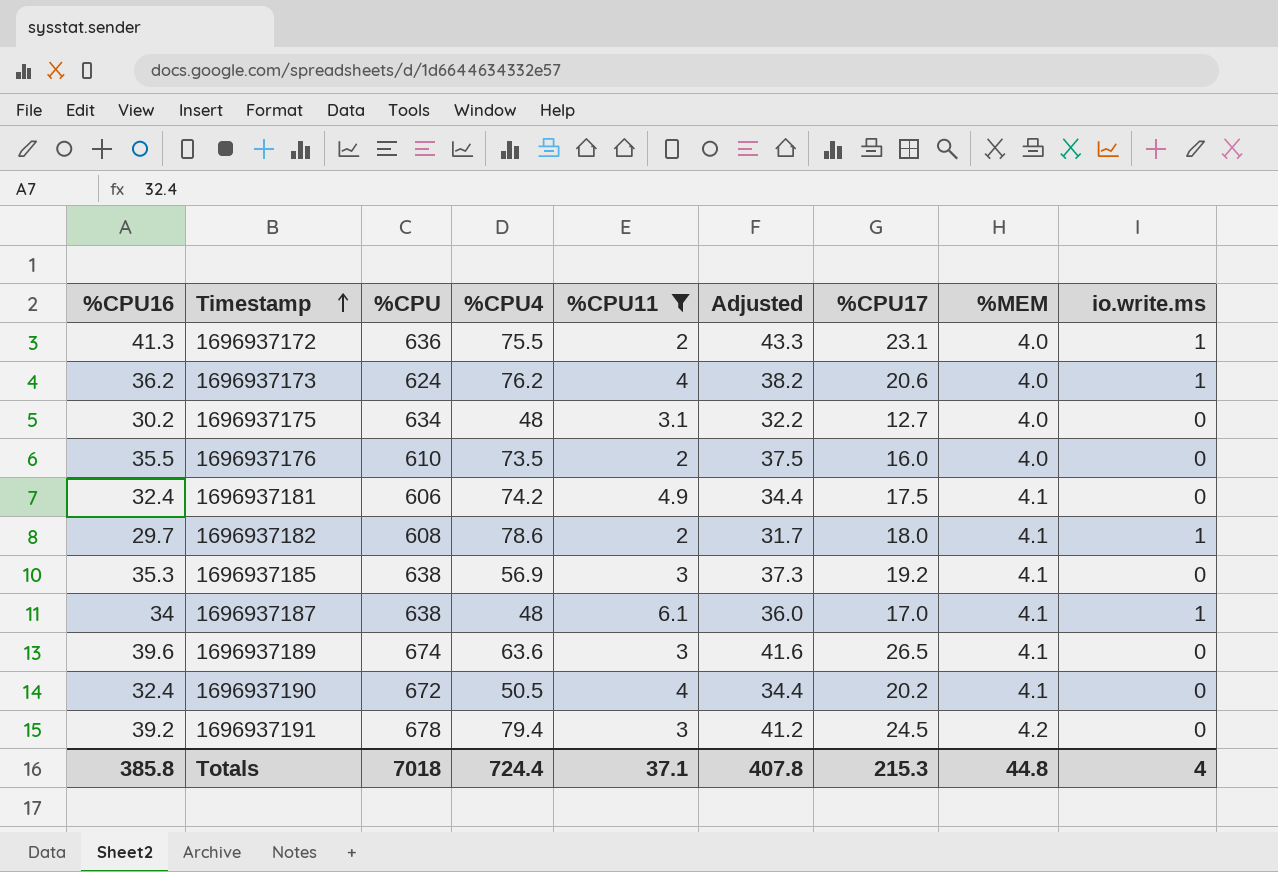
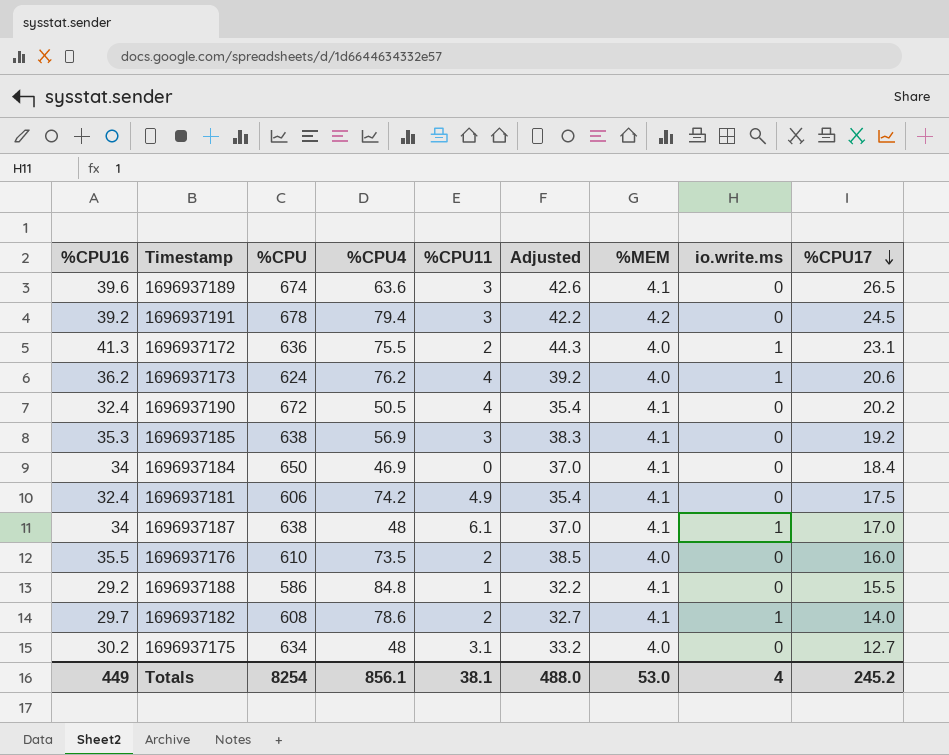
filter: %CPU11 >= 2 -> none
row order: Timestamp ascending -> %CPU17 descending
column Adjusted | formula: [%CPU16] + 2 -> [%CPU16] + 3
column %CPU17 | position: 7 -> 9
1696937182 | %CPU17: 18.0 -> 14.0
Totals | %CPU16: 385.8 -> 449
Totals | %CPU: 7018 -> 8254
Totals | %CPU4: 724.4 -> 856.1
Totals | %CPU11: 37.1 -> 38.1
Totals | Adjusted: 407.8 -> 488.0
Totals | %MEM: 44.8 -> 53.0
Totals | %CPU17: 215.3 -> 245.2

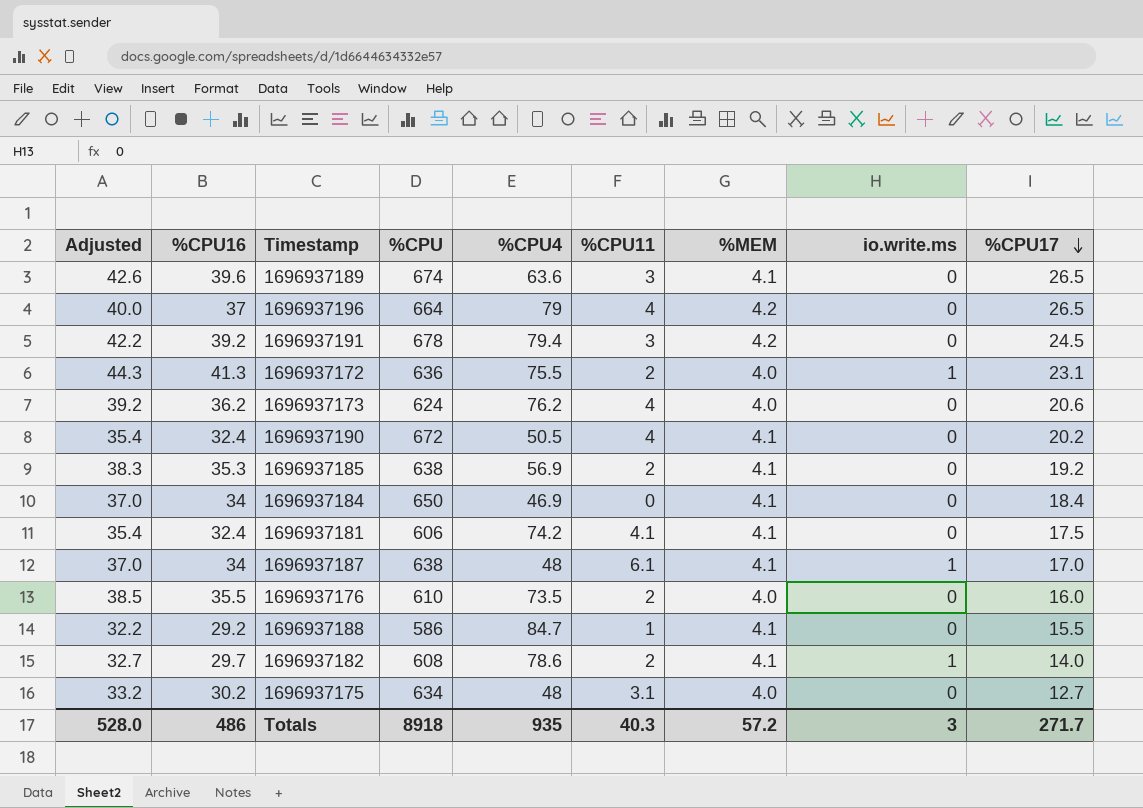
column Adjusted | position: 6 -> 1
row 1696937196: none -> 40.0 | 37 | 664 | 79 | 4 | 4.2 | 0 | 26.5
1696937173 | io.write.ms: 1 -> 0
1696937185 | %CPU11: 3 -> 2
1696937181 | %CPU11: 4.9 -> 4.1
1696937188 | %CPU4: 84.8 -> 84.7
Totals | Adjusted: 488.0 -> 528.0
Totals | %CPU16: 449 -> 486
Totals | %CPU: 8254 -> 8918
Totals | %CPU4: 856.1 -> 935
Totals | %CPU11: 38.1 -> 40.3
Totals | %MEM: 53.0 -> 57.2
Totals | io.write.ms: 4 -> 3
Totals | %CPU17: 245.2 -> 271.7

